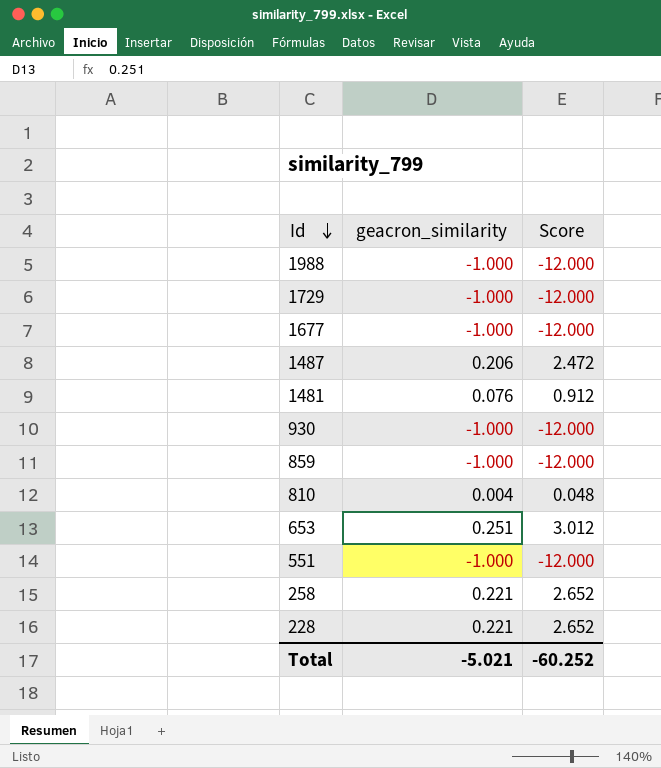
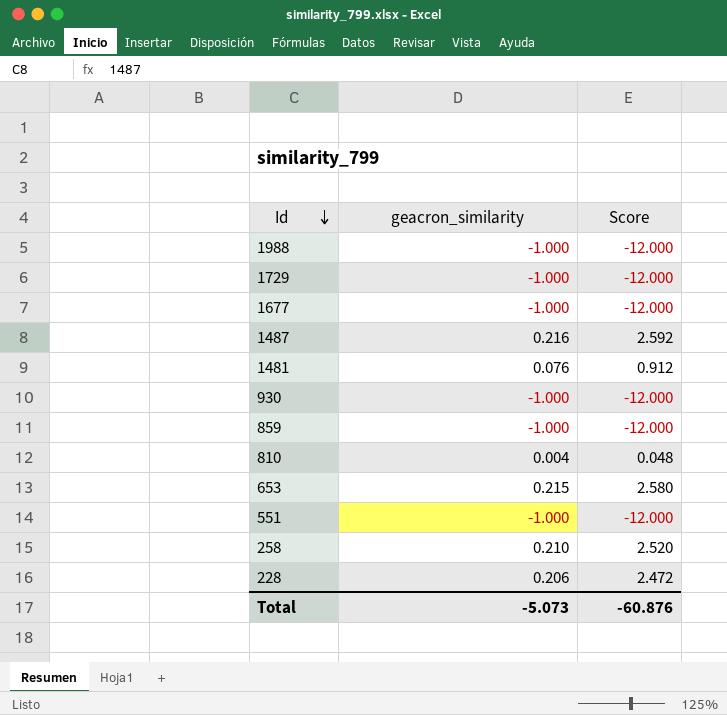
1487 | geacron_similarity: 0.206 -> 0.216
1487 | Score: 2.472 -> 2.592
653 | geacron_similarity: 0.251 -> 0.215
653 | Score: 3.012 -> 2.580
258 | geacron_similarity: 0.221 -> 0.210
258 | Score: 2.652 -> 2.520
228 | geacron_similarity: 0.221 -> 0.206
228 | Score: 2.652 -> 2.472
Total | geacron_similarity: -5.021 -> -5.073
Total | Score: -60.252 -> -60.876

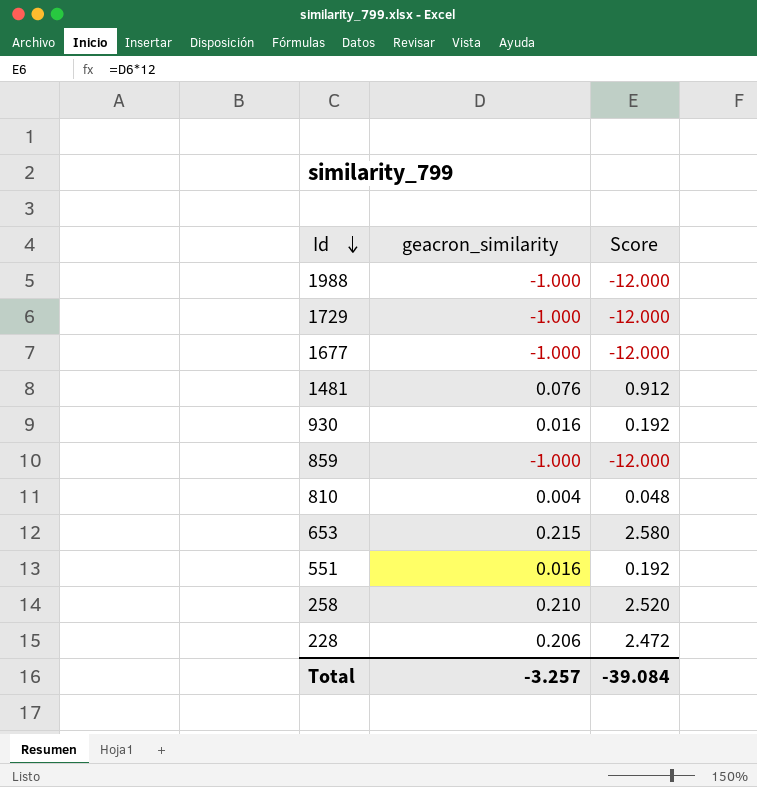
row 1487: 0.216 | 2.592 -> none
930 | geacron_similarity: -1.000 -> 0.016
930 | Score: -12.000 -> 0.192
551 | geacron_similarity: -1.000 -> 0.016
551 | Score: -12.000 -> 0.192
Total | geacron_similarity: -5.073 -> -3.257
Total | Score: -60.876 -> -39.084

